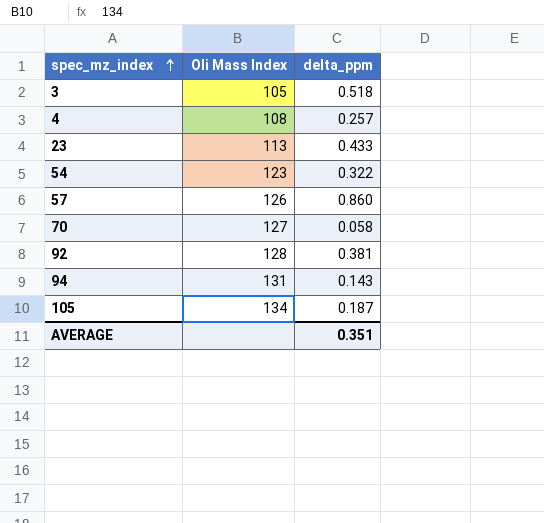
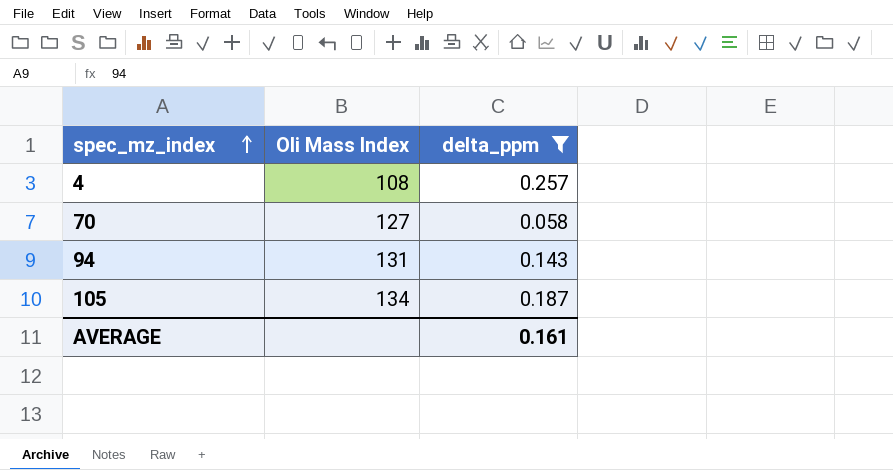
filter: none -> delta_ppm <= 0.257
AVERAGE | delta_ppm: 0.351 -> 0.161

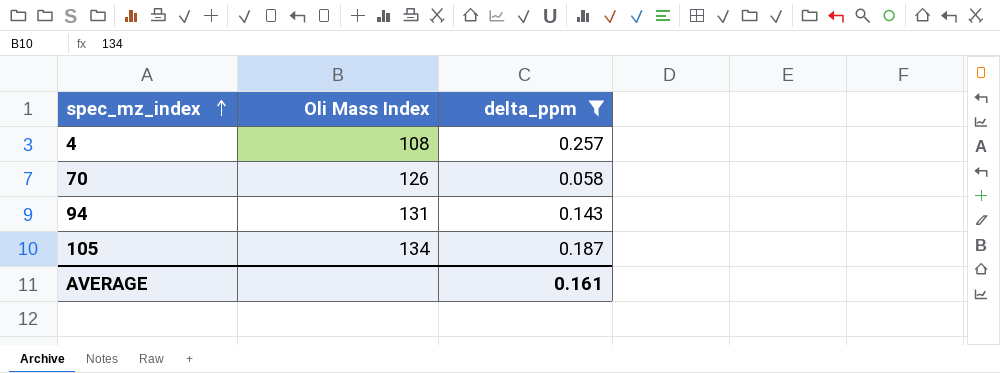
70 | Oli Mass Index: 127 -> 126

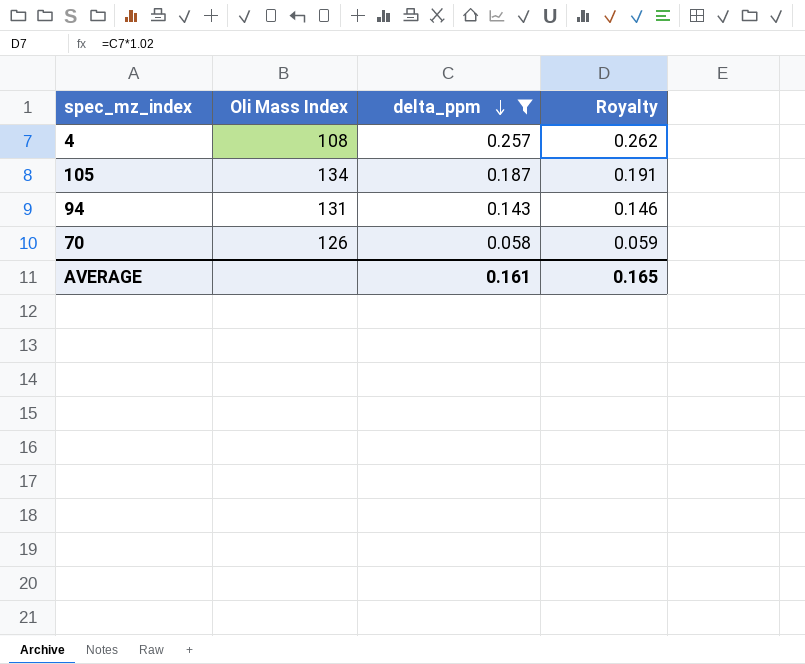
row order: spec_mz_index ascending -> delta_ppm descending
column Royalty | formula: none -> [delta_ppm] * 1.02

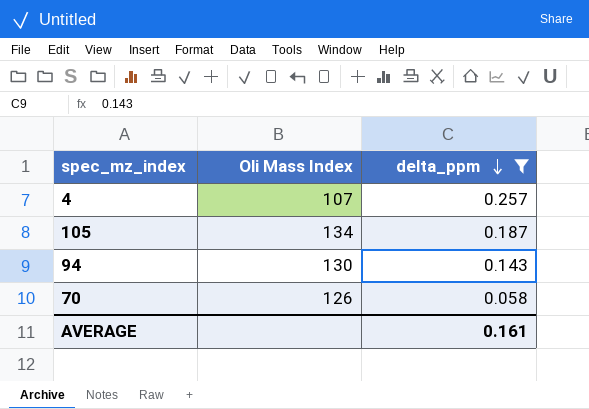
column Royalty | formula: [delta_ppm] * 1.02 -> none
4 | Oli Mass Index: 108 -> 107
94 | Oli Mass Index: 131 -> 130

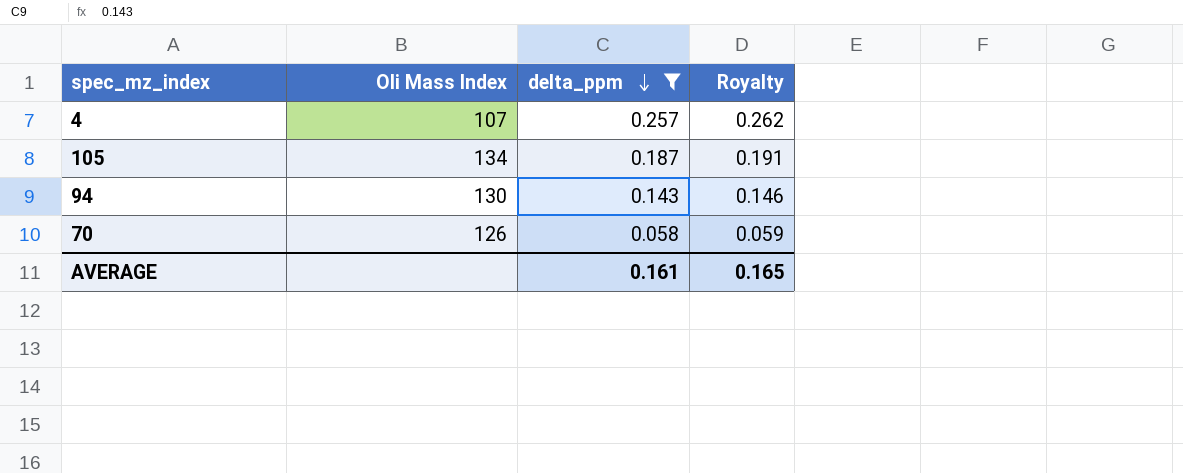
column Royalty | formula: none -> [delta_ppm] * 1.02

